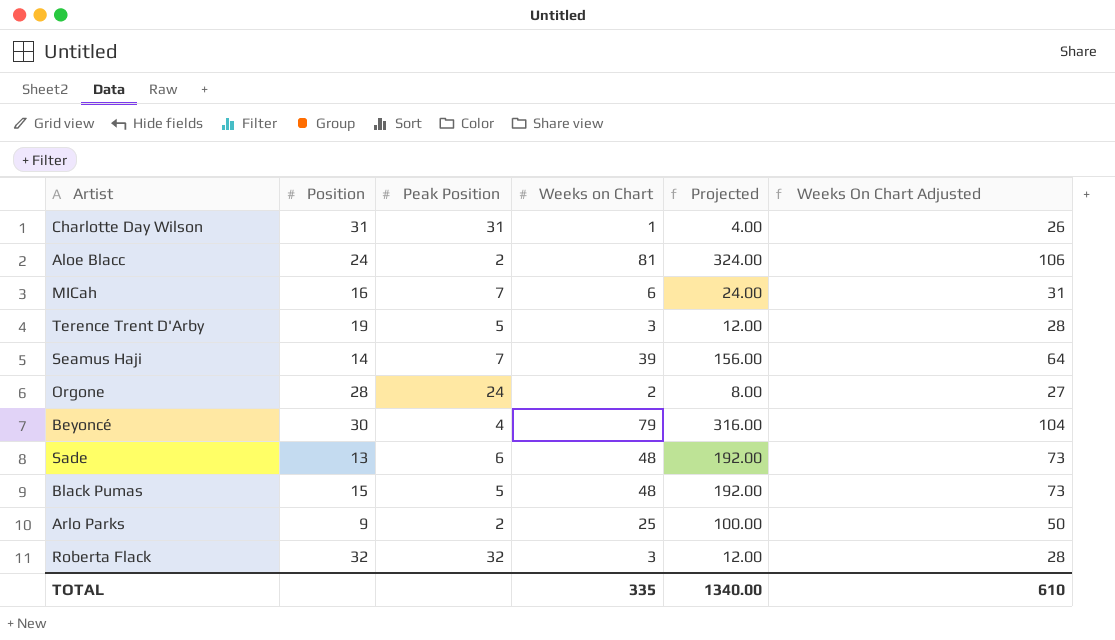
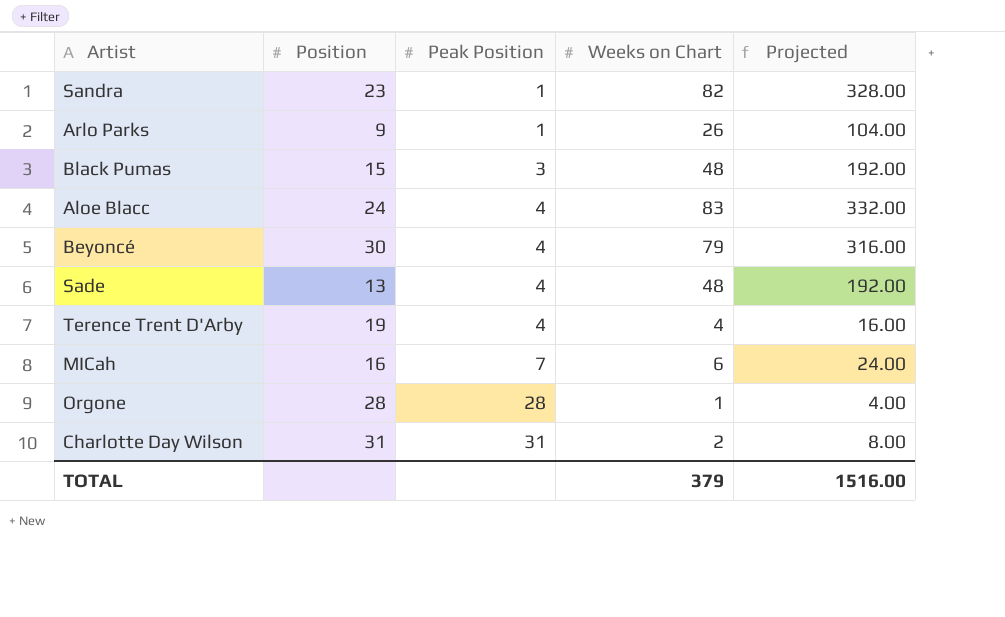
row order: none -> Peak Position ascending
column Weeks On Chart Adjusted | formula: [Weeks on Chart] + 25 -> none
row Seamus Haji: 14 | 7 | 39 | 156.00 | 64 -> none
row Roberta Flack: 32 | 32 | 3 | 12.00 | 28 -> none
row Sandra: none -> 23 | 1 | 82 | 328.00
Arlo Parks | Peak Position: 2 -> 1
Arlo Parks | Weeks on Chart: 25 -> 26
Arlo Parks | Projected: 100.00 -> 104.00
Black Pumas | Peak Position: 5 -> 3
Aloe Blacc | Peak Position: 2 -> 4
Aloe Blacc | Weeks on Chart: 81 -> 83
Aloe Blacc | Projected: 324.00 -> 332.00
Sade | Peak Position: 6 -> 4
Terence Trent D'Arby | Peak Position: 5 -> 4
Terence Trent D'Arby | Weeks on Chart: 3 -> 4
Terence Trent D'Arby | Projected: 12.00 -> 16.00
Orgone | Peak Position: 24 -> 28
Orgone | Weeks on Chart: 2 -> 1
Orgone | Projected: 8.00 -> 4.00
Charlotte Day Wilson | Weeks on Chart: 1 -> 2
Charlotte Day Wilson | Projected: 4.00 -> 8.00
TOTAL | Weeks on Chart: 335 -> 379
TOTAL | Projected: 1340.00 -> 1516.00

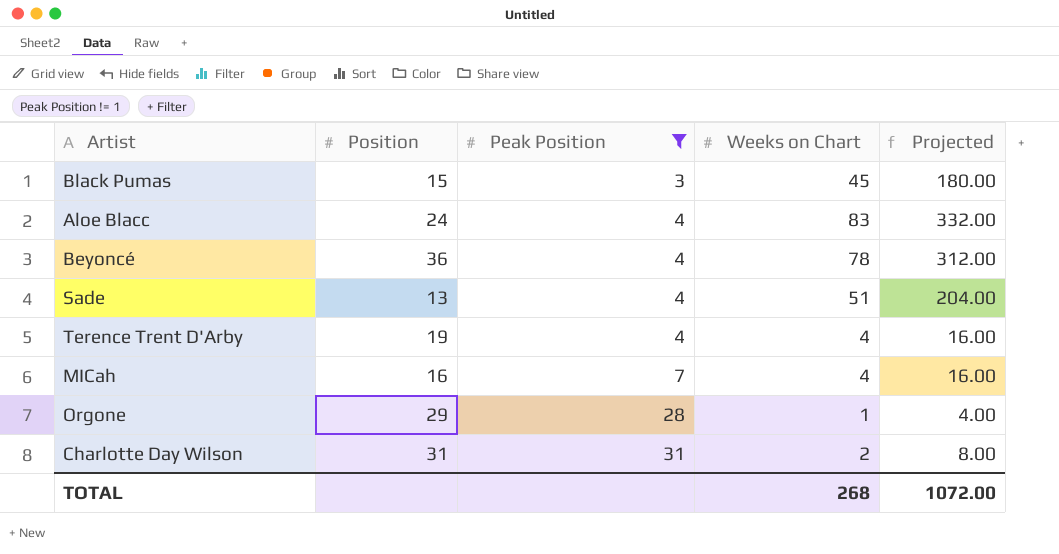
filter: none -> Peak Position != 1
Black Pumas | Weeks on Chart: 48 -> 45
Black Pumas | Projected: 192.00 -> 180.00
Beyoncé | Position: 30 -> 36
Beyoncé | Weeks on Chart: 79 -> 78
Beyoncé | Projected: 316.00 -> 312.00
Sade | Weeks on Chart: 48 -> 51
Sade | Projected: 192.00 -> 204.00
MICah | Weeks on Chart: 6 -> 4
MICah | Projected: 24.00 -> 16.00
Orgone | Position: 28 -> 29
TOTAL | Weeks on Chart: 379 -> 268
TOTAL | Projected: 1516.00 -> 1072.00

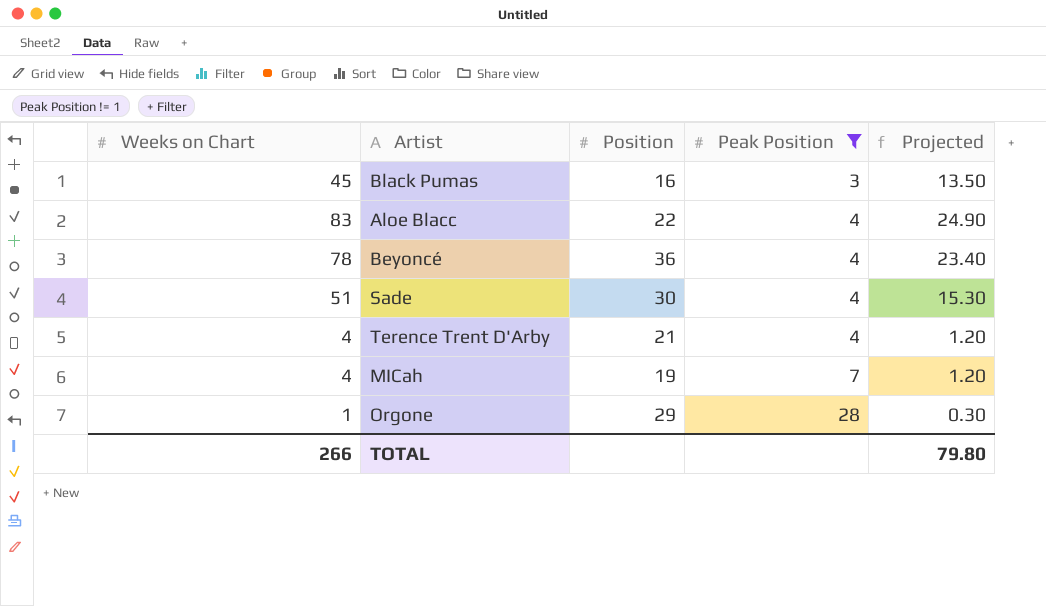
column Weeks on Chart | position: 4 -> 1
column Projected | formula: [Weeks on Chart] * 4 -> [Weeks on Chart] * 0.3
row Charlotte Day Wilson: 31 | 31 | 2 | 8.00 -> none
Black Pumas | Position: 15 -> 16
Aloe Blacc | Position: 24 -> 22
Sade | Position: 13 -> 30
Terence Trent D'Arby | Position: 19 -> 21
MICah | Position: 16 -> 19
TOTAL | Weeks on Chart: 268 -> 266
TOTAL | Projected: 1072.00 -> 79.80

